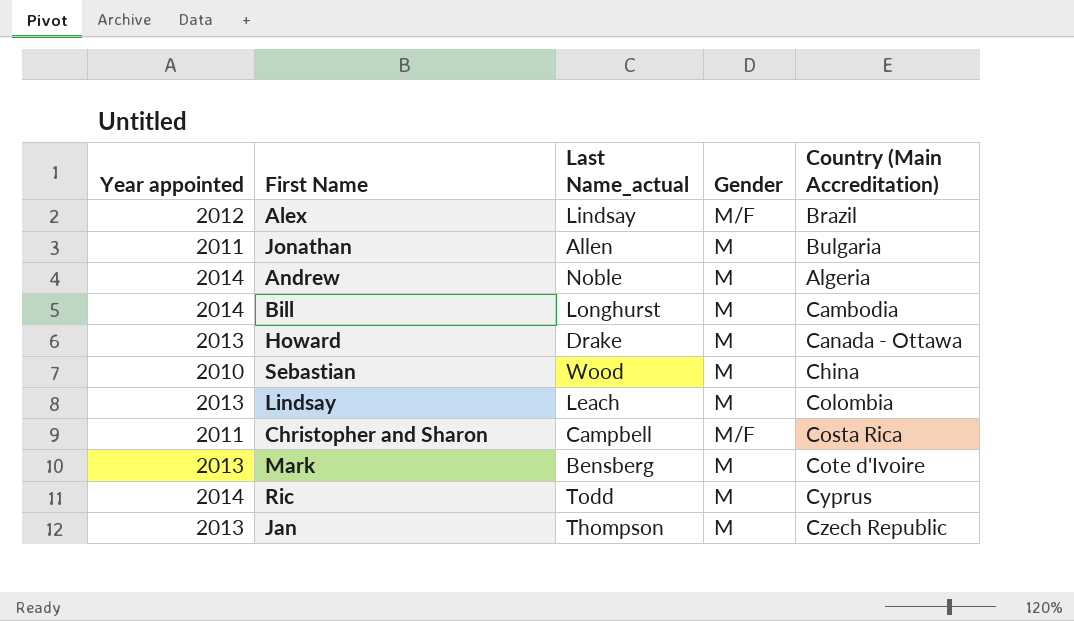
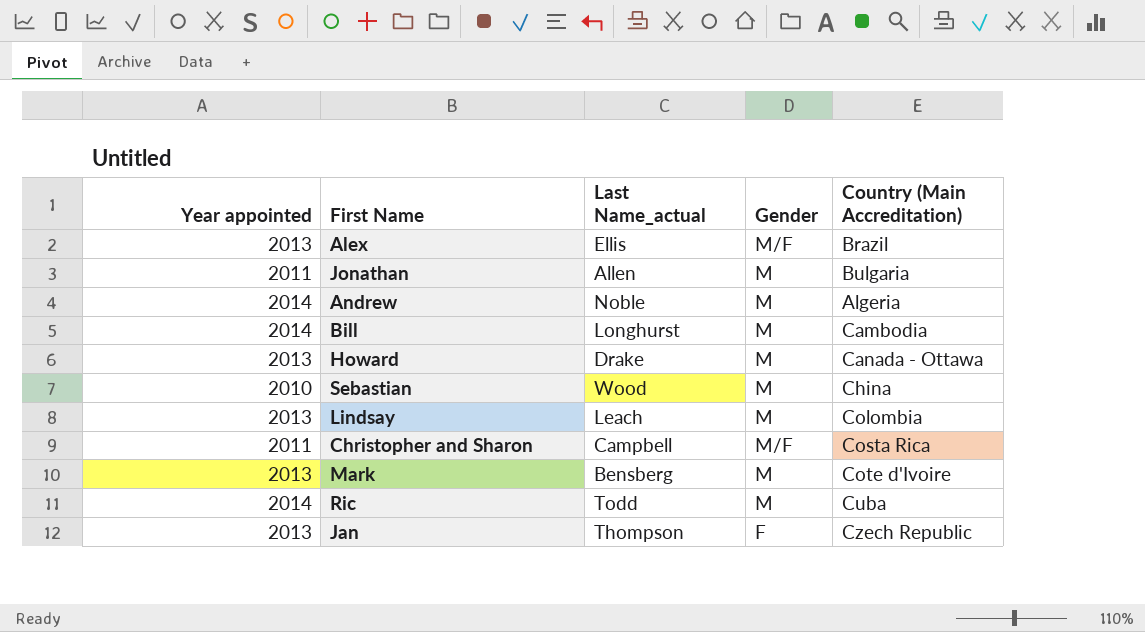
Alex | Year appointed: 2012 -> 2013
Alex | Last Name_actual: Lindsay -> Ellis
Ric | Country (Main Accreditation): Cyprus -> Cuba
Jan | Gender: M -> F

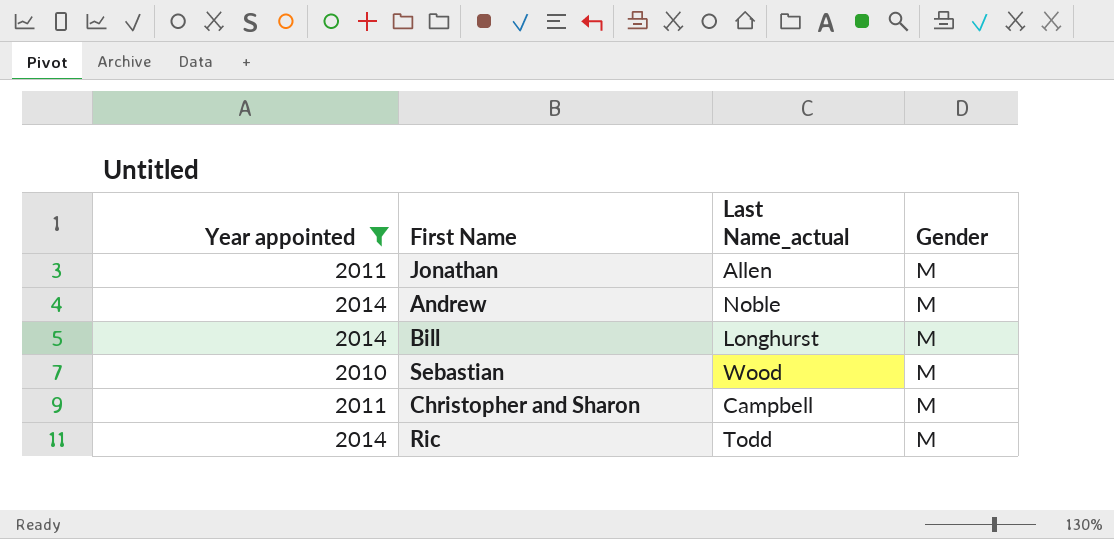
filter: none -> Year appointed != 2013
column Country (Main Accreditation) | position: 5 -> none
Christopher and Sharon | Gender: M/F -> M

